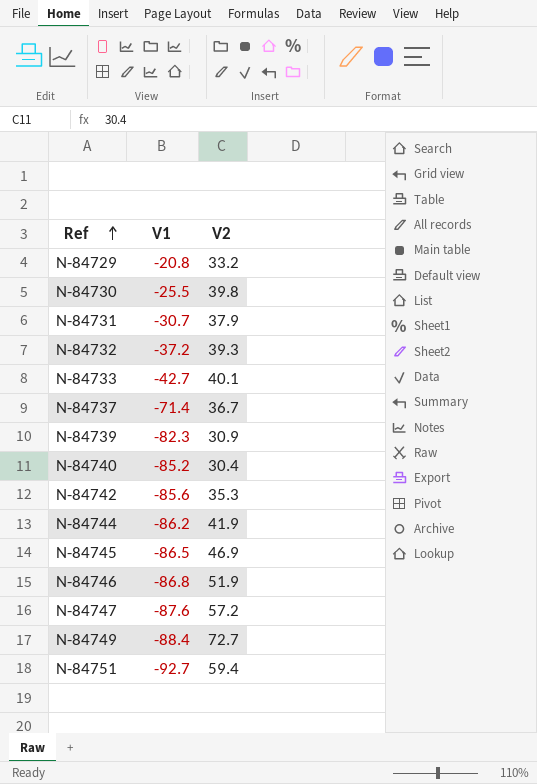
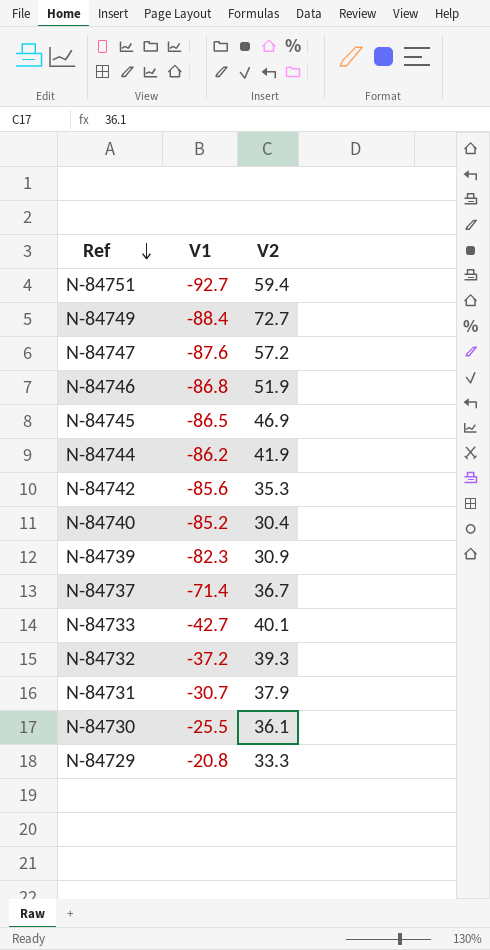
row order: Ref ascending -> Ref descending
N-84730 | V2: 39.8 -> 36.1
N-84729 | V2: 33.2 -> 33.3

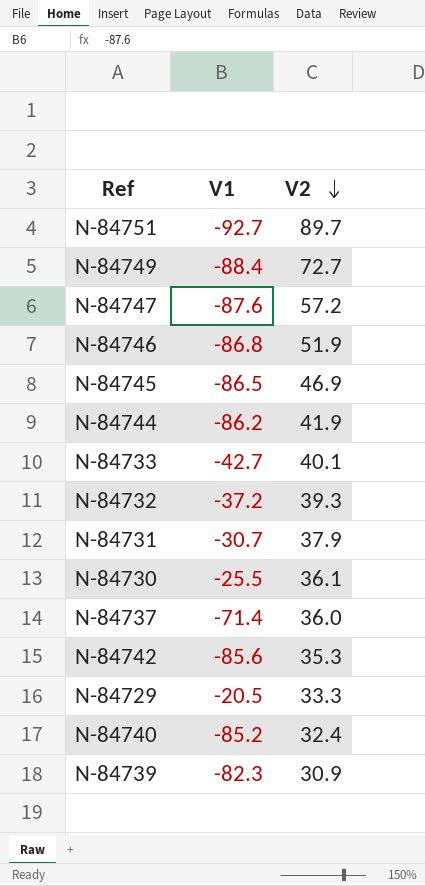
row order: Ref descending -> V2 descending
N-84751 | V2: 59.4 -> 89.7
N-84737 | V2: 36.7 -> 36.0
N-84729 | V1: -20.8 -> -20.5
N-84740 | V2: 30.4 -> 32.4

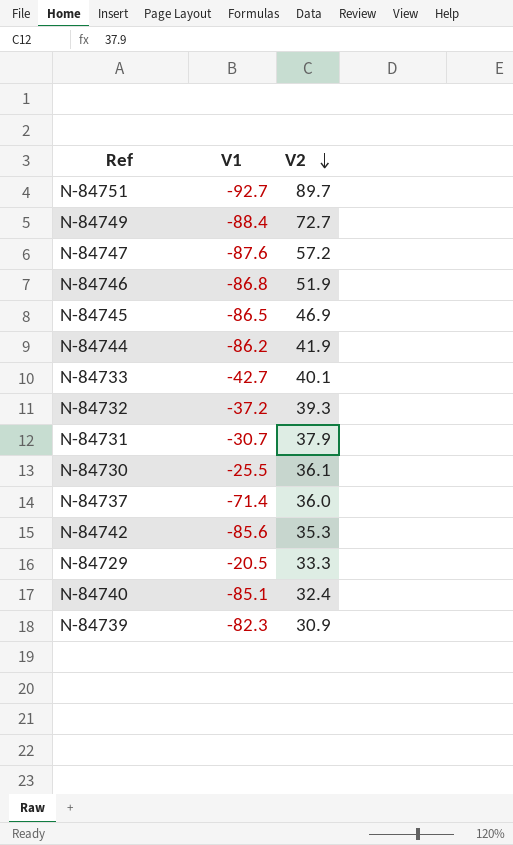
N-84740 | V1: -85.2 -> -85.1

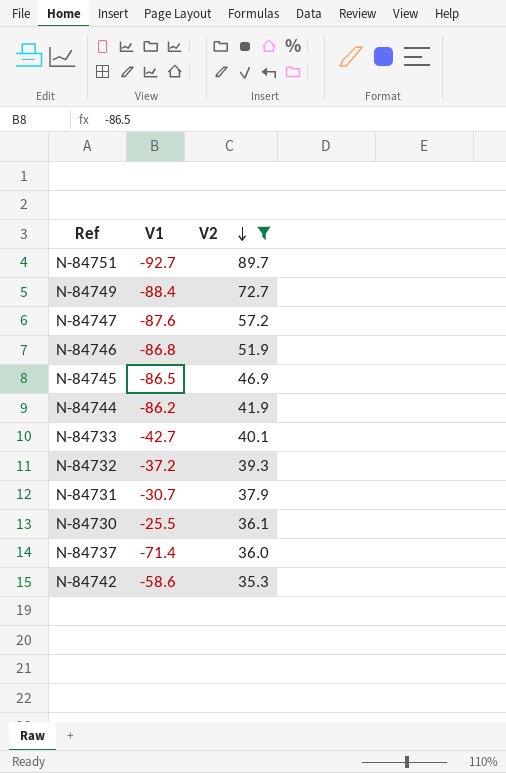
filter: none -> V2 >= 35.3
N-84742 | V1: -85.6 -> -58.6

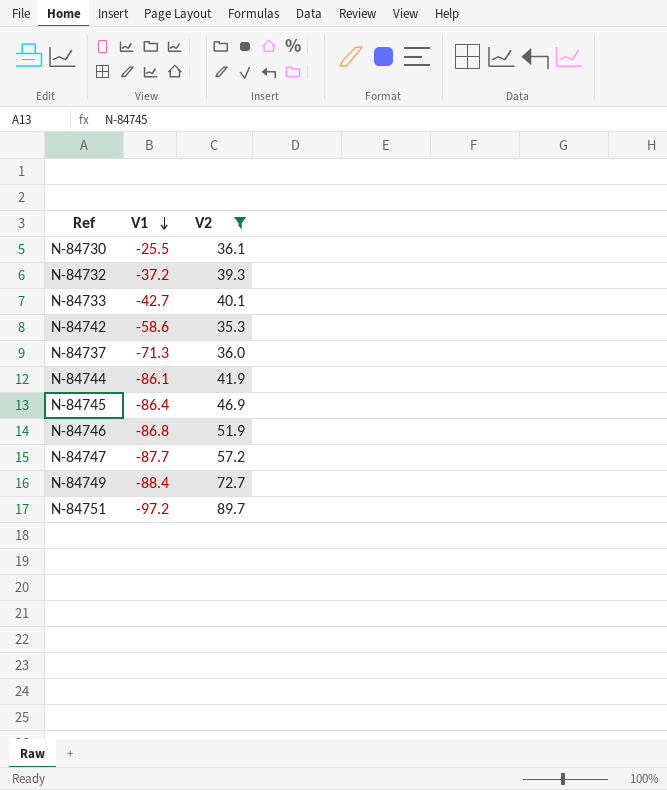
row order: V2 descending -> V1 descending
row N-84731: -30.7 | 37.9 -> none
N-84737 | V1: -71.4 -> -71.3
N-84744 | V1: -86.2 -> -86.1
N-84745 | V1: -86.5 -> -86.4
N-84747 | V1: -87.6 -> -87.7
N-84751 | V1: -92.7 -> -97.2

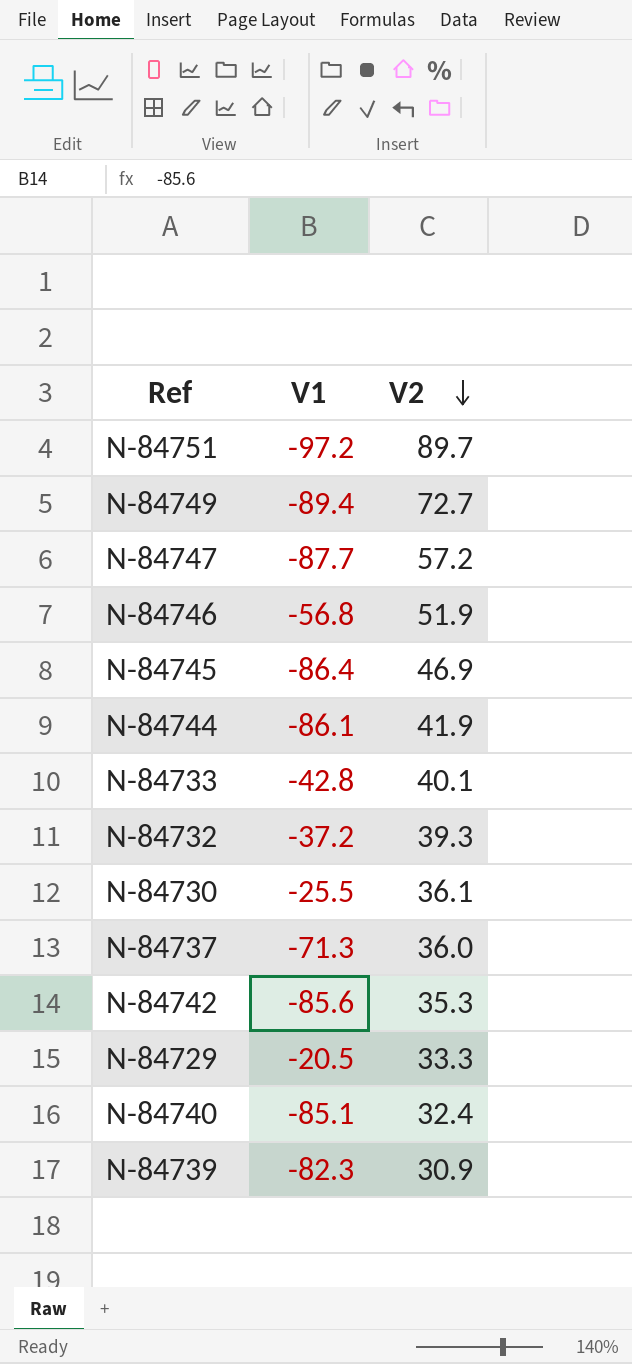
filter: V2 >= 35.3 -> none
row order: V1 descending -> V2 descending
N-84749 | V1: -88.4 -> -89.4
N-84746 | V1: -86.8 -> -56.8
N-84733 | V1: -42.7 -> -42.8
N-84742 | V1: -58.6 -> -85.6

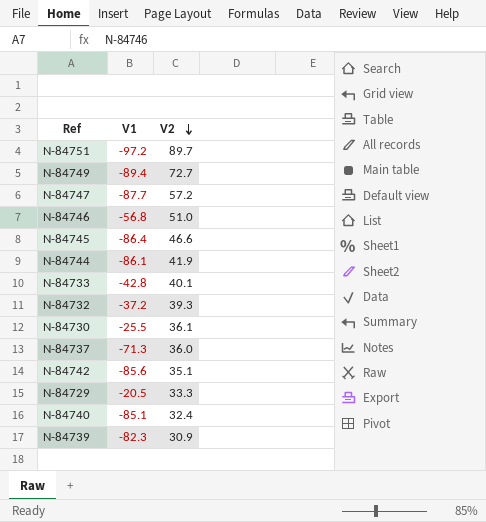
N-84746 | V2: 51.9 -> 51.0
N-84745 | V2: 46.9 -> 46.6
N-84742 | V2: 35.3 -> 35.1

